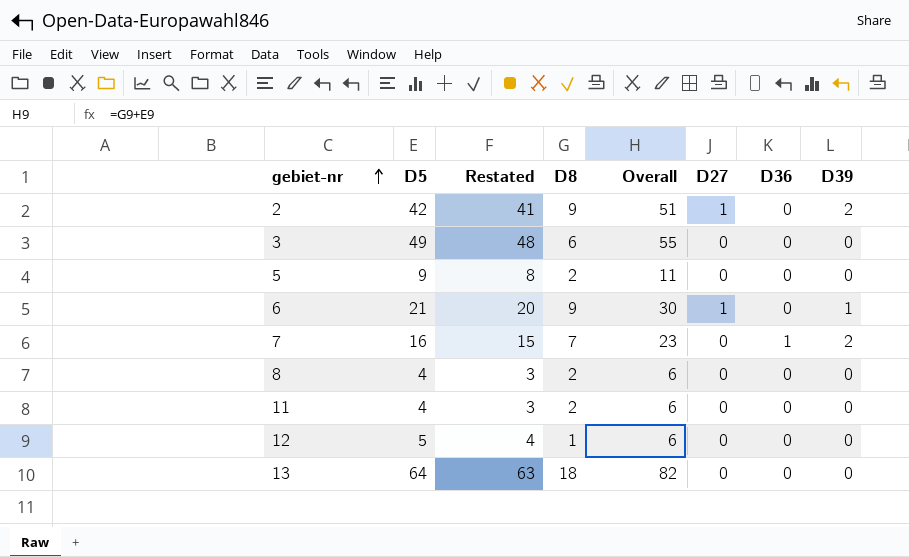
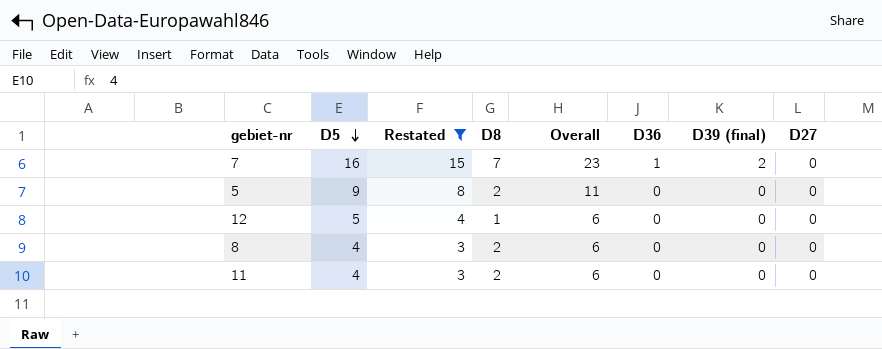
filter: none -> Restated <= 15
row order: gebiet-nr ascending -> D5 descending
column name: D39 -> D39 (final)
column D27 | position: 6 -> 8

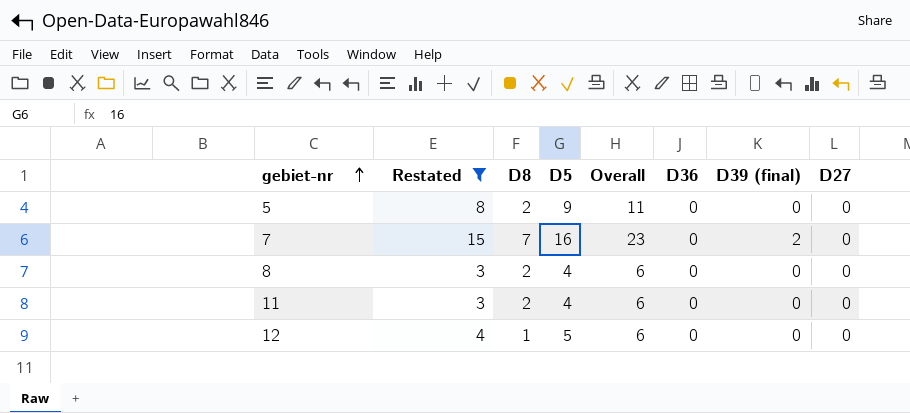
row order: D5 descending -> gebiet-nr ascending
column D5 | position: 2 -> 4
7 | D36: 1 -> 0

